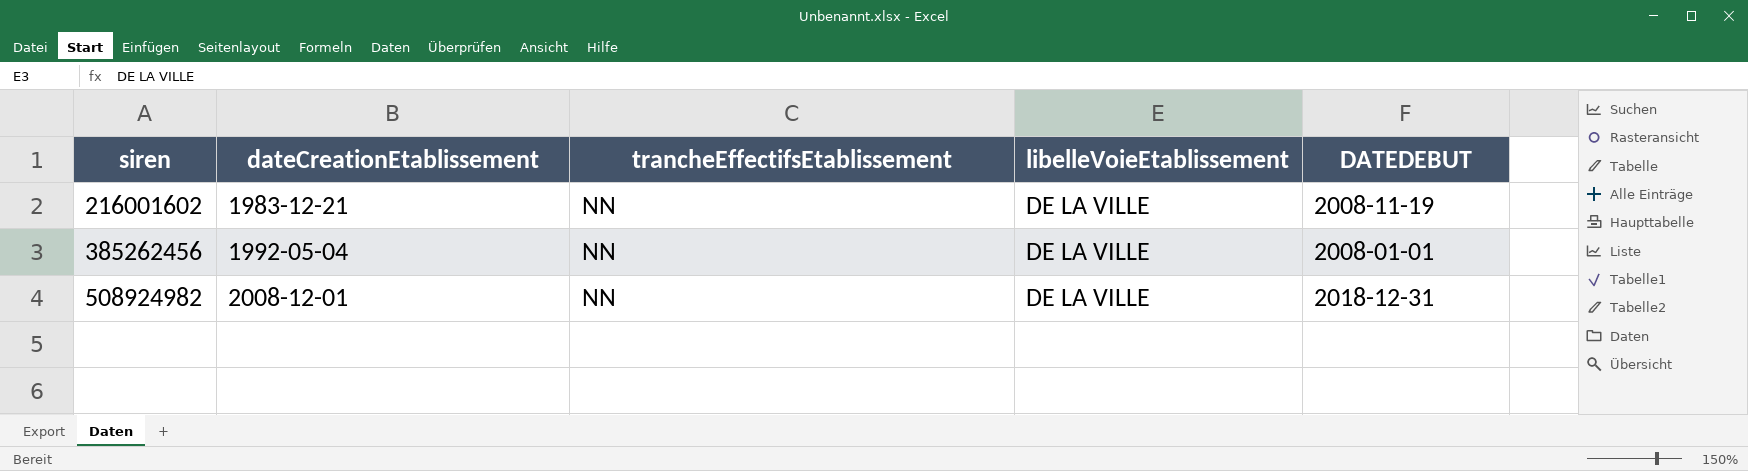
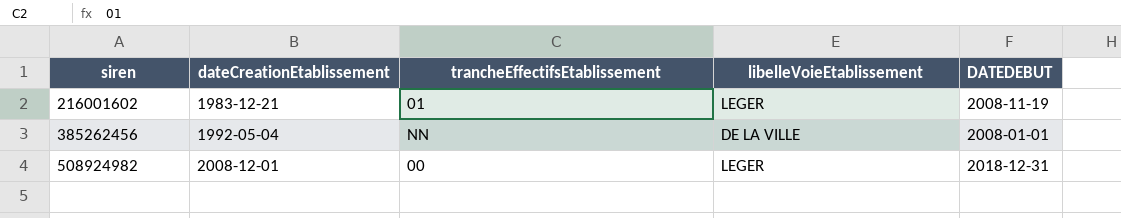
216001602 | trancheEffectifsEtablissement: NN -> 01
216001602 | libelleVoieEtablissement: DE LA VILLE -> LEGER
508924982 | trancheEffectifsEtablissement: NN -> 00
508924982 | libelleVoieEtablissement: DE LA VILLE -> LEGER

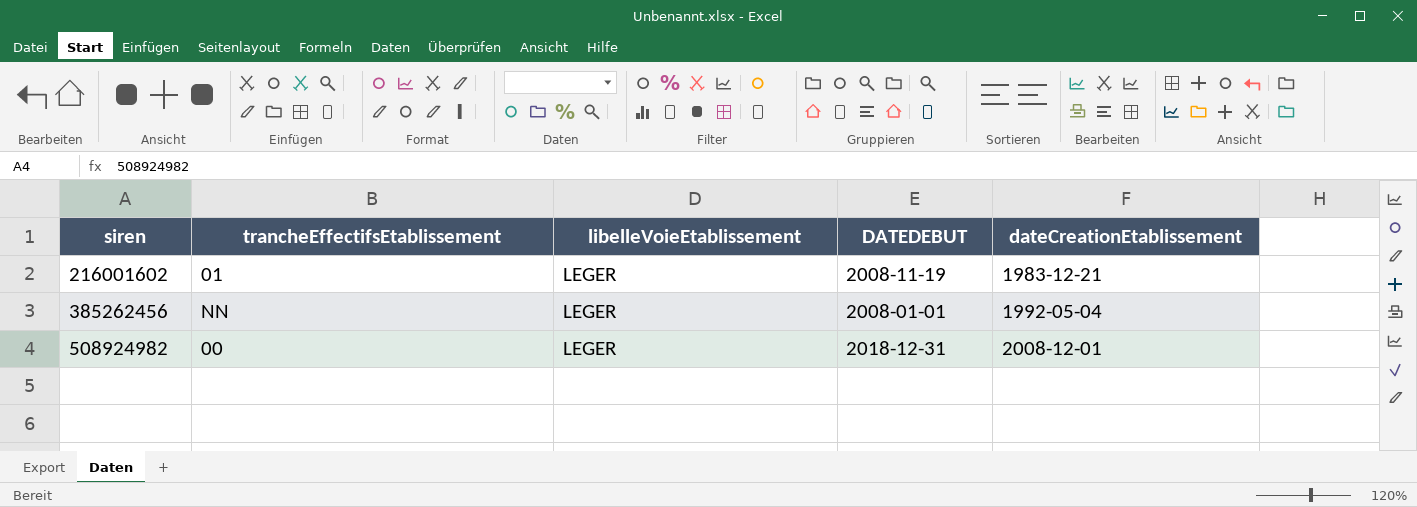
column dateCreationEtablissement | position: 2 -> 5
385262456 | libelleVoieEtablissement: DE LA VILLE -> LEGER

